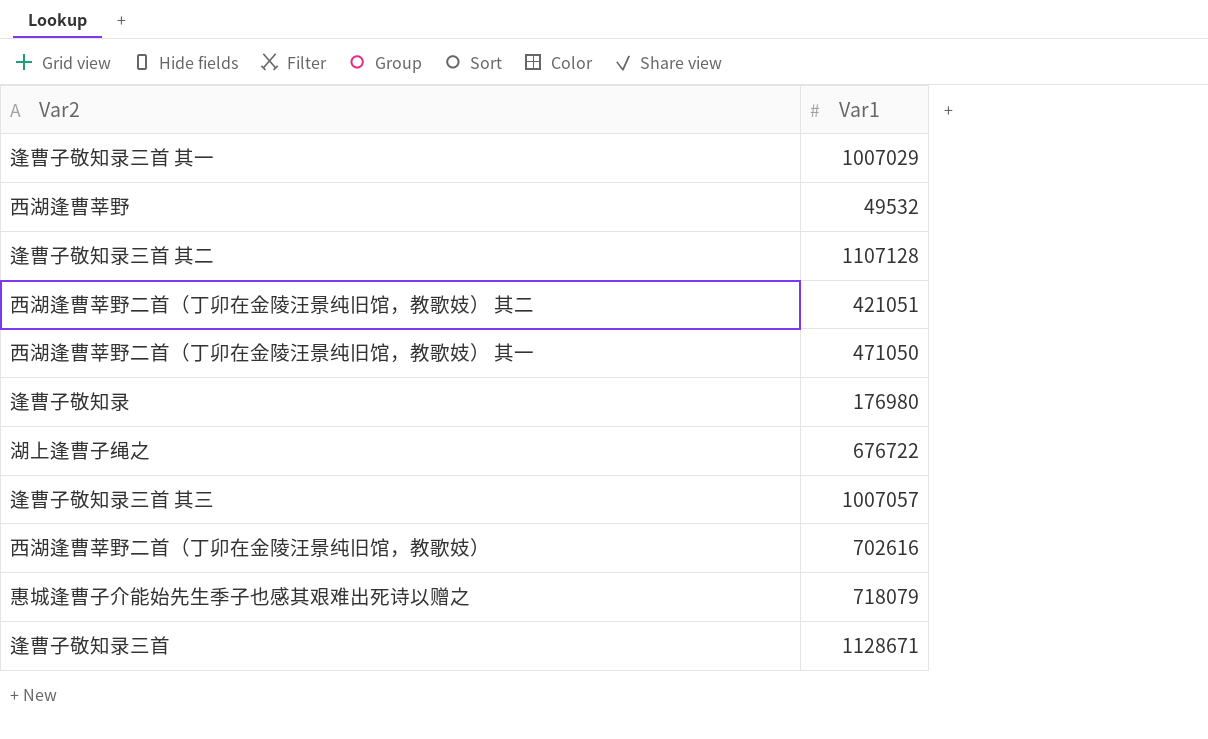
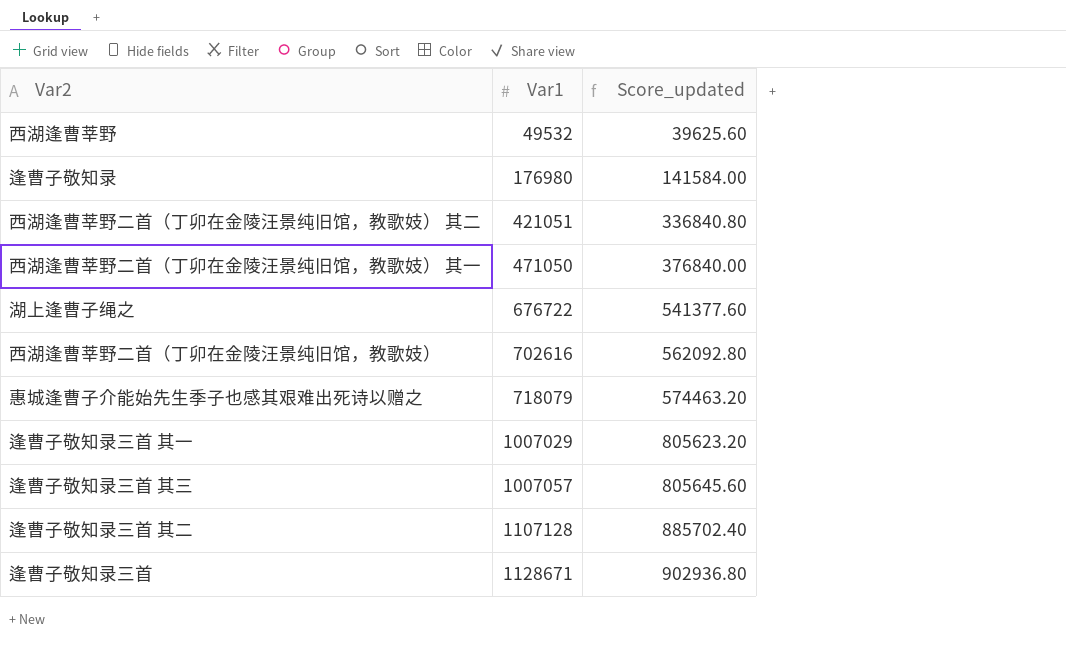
row order: none -> Var1 ascending
column Score_updated | formula: none -> [Var1] * 0.8

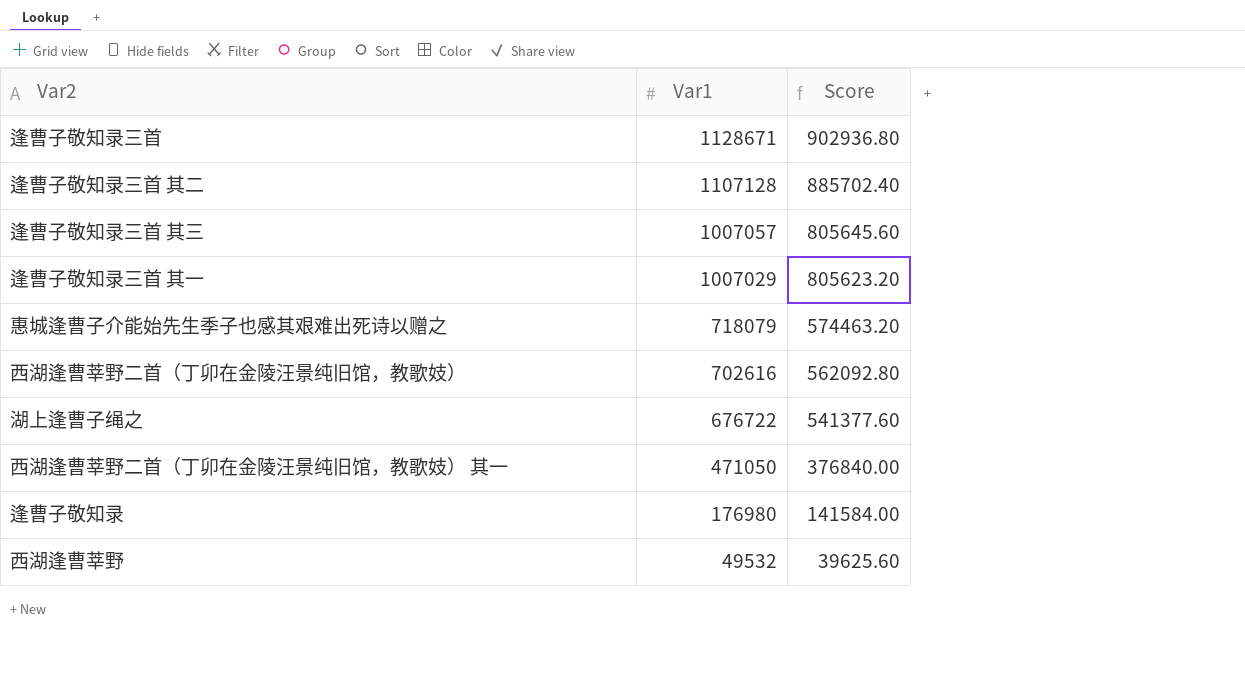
row order: Var1 ascending -> Var1 descending
column name: Score_updated -> Score
row 西湖逢曹莘野二首（丁卯在金陵汪景纯旧馆，教歌妓） 其二: 421051 | 336840.80 -> none

